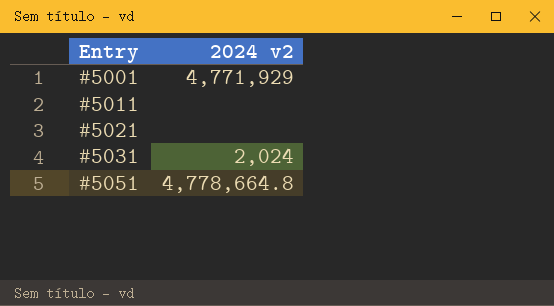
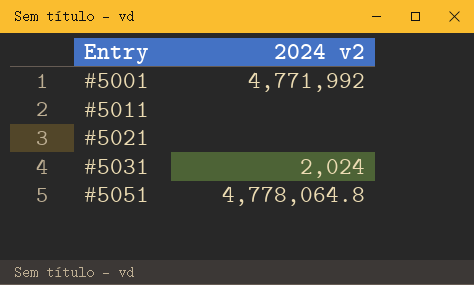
#5001 | 2024 v2: 4,771,929 -> 4,771,992
#5051 | 2024 v2: 4,778,664.8 -> 4,778,064.8

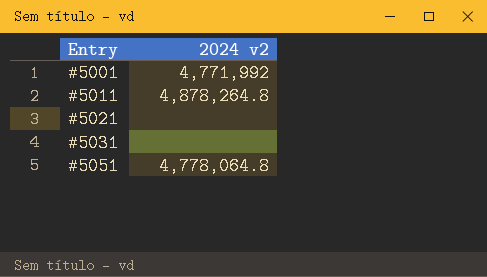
#5011 | 2024 v2: none -> 4,878,264.8
#5031 | 2024 v2: 2,024 -> none

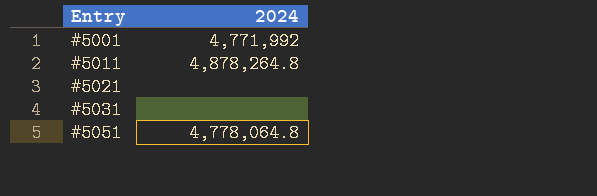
column name: 2024 v2 -> 2024

